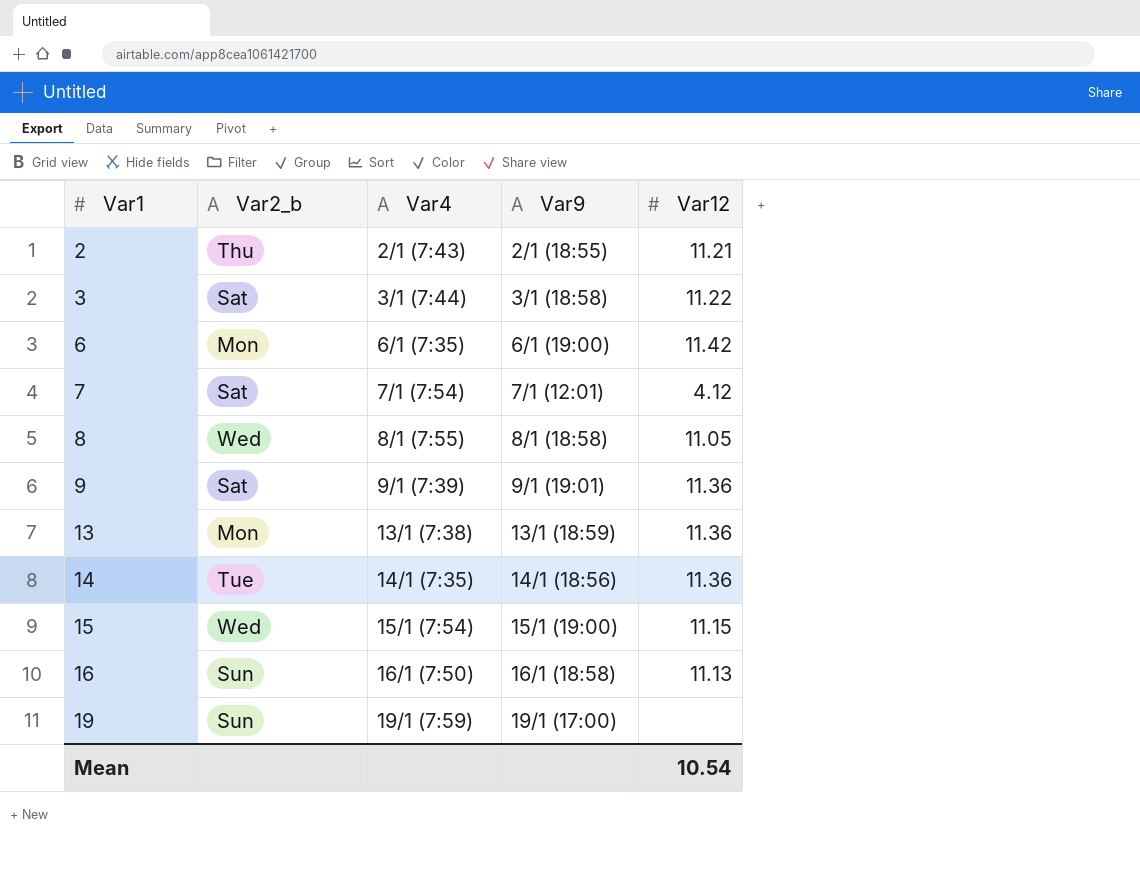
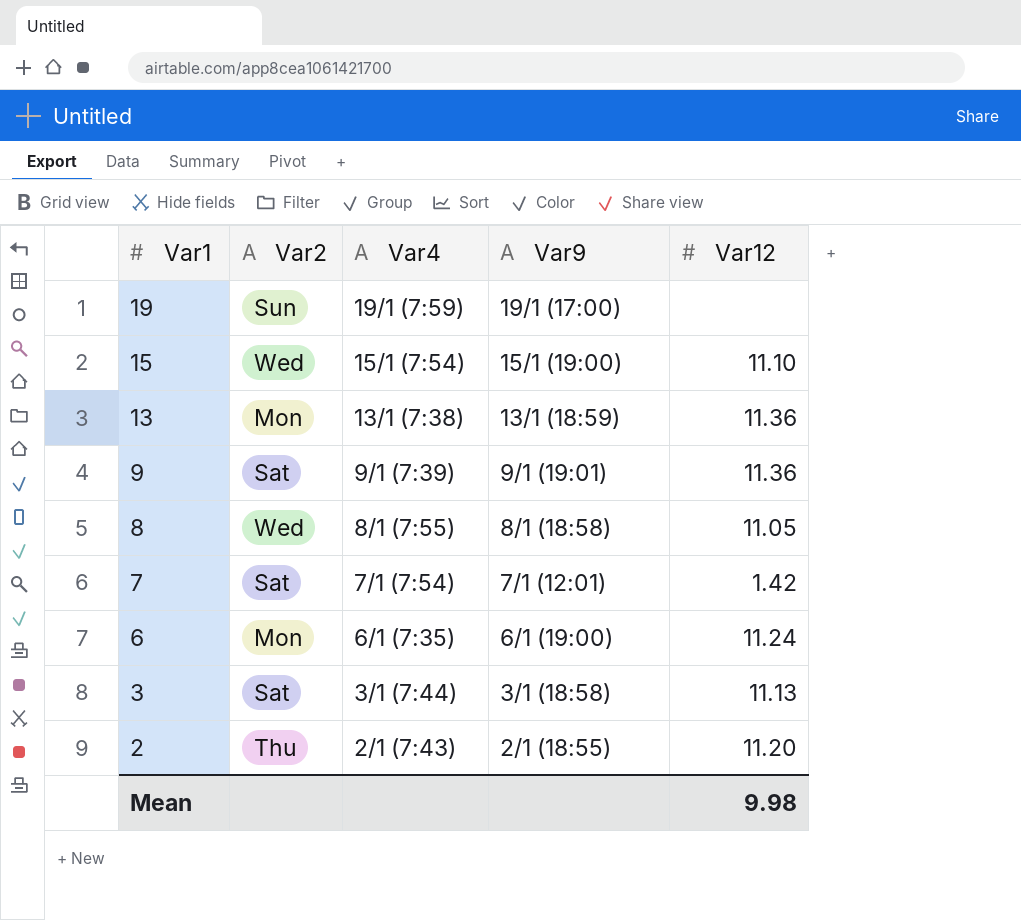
row order: Var1 ascending -> Var1 descending
column name: Var2_b -> Var2
row 14: Tue | 14/1 (7:35) | 14/1 (18:56) | 11.36 -> none
row 16: Sun | 16/1 (7:50) | 16/1 (18:58) | 11.13 -> none
15 | Var12: 11.15 -> 11.10
7 | Var12: 4.12 -> 1.42
6 | Var12: 11.42 -> 11.24
3 | Var12: 11.22 -> 11.13
2 | Var12: 11.21 -> 11.20
Mean | Var12: 10.54 -> 9.98

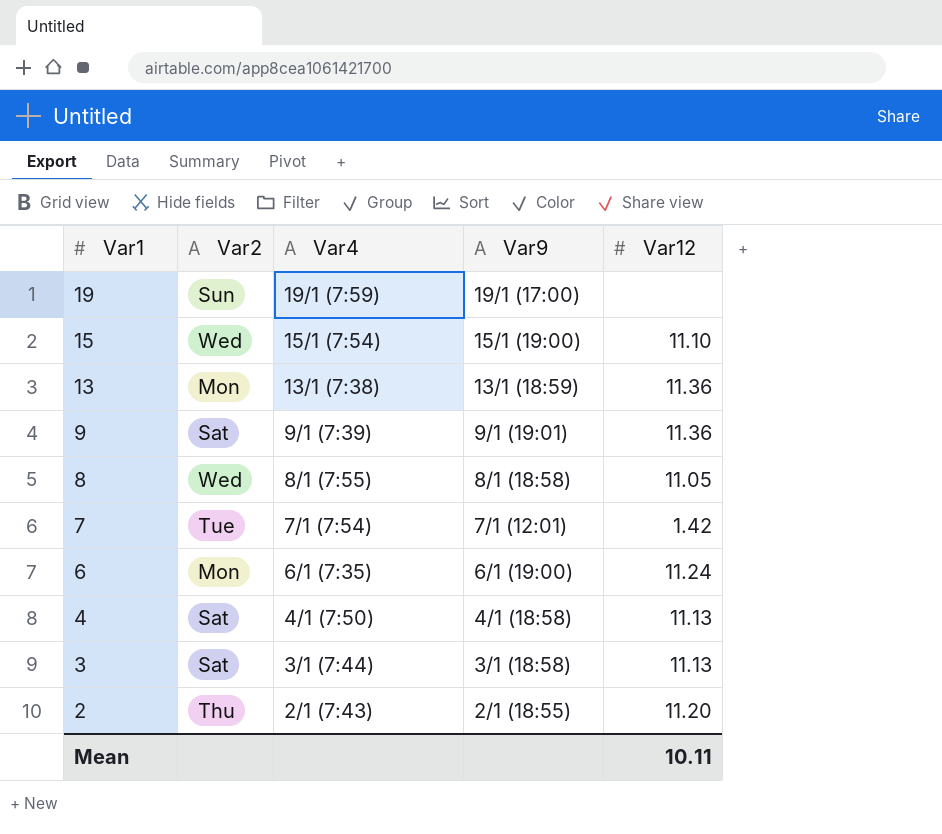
7 | Var2: Sat -> Tue
row 4: none -> Sat | 4/1 (7:50) | 4/1 (18:58) | 11.13
Mean | Var12: 9.98 -> 10.11

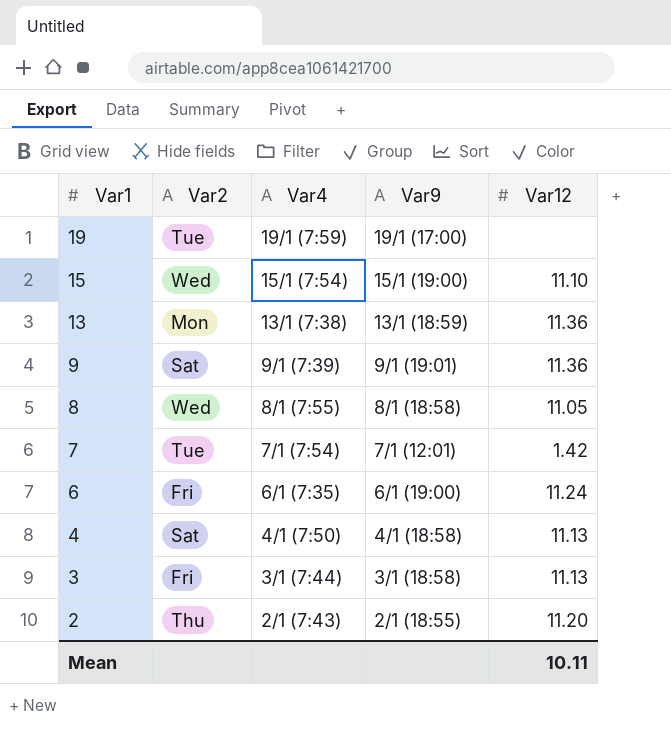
19 | Var2: Sun -> Tue
6 | Var2: Mon -> Fri
3 | Var2: Sat -> Fri

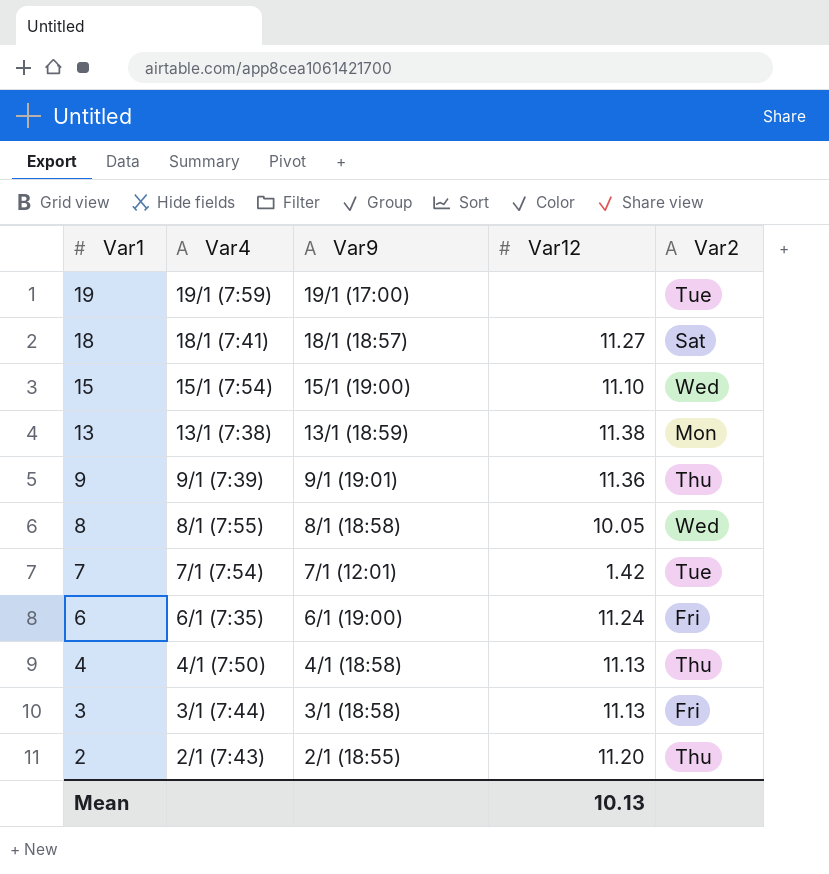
column Var2 | position: 2 -> 5
row 18: none -> 18/1 (7:41) | 18/1 (18:57) | 11.27 | Sat
13 | Var12: 11.36 -> 11.38
9 | Var2: Sat -> Thu
8 | Var12: 11.05 -> 10.05
4 | Var2: Sat -> Thu
Mean | Var12: 10.11 -> 10.13

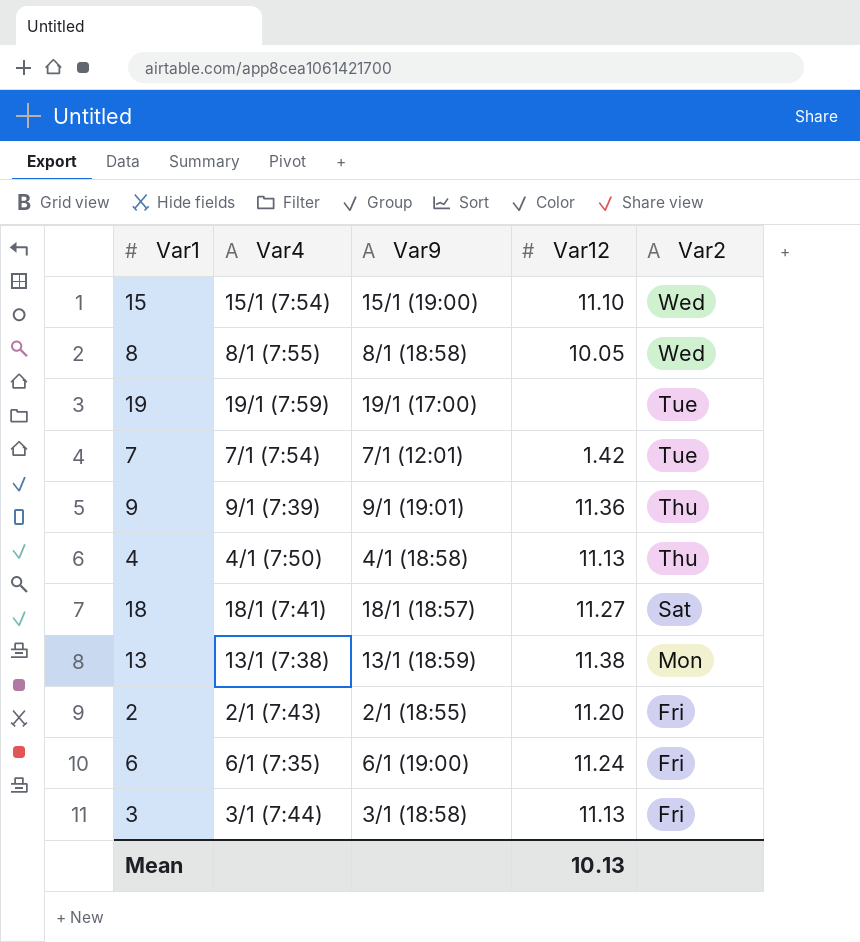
row order: Var1 descending -> Var2 descending
2 | Var2: Thu -> Fri

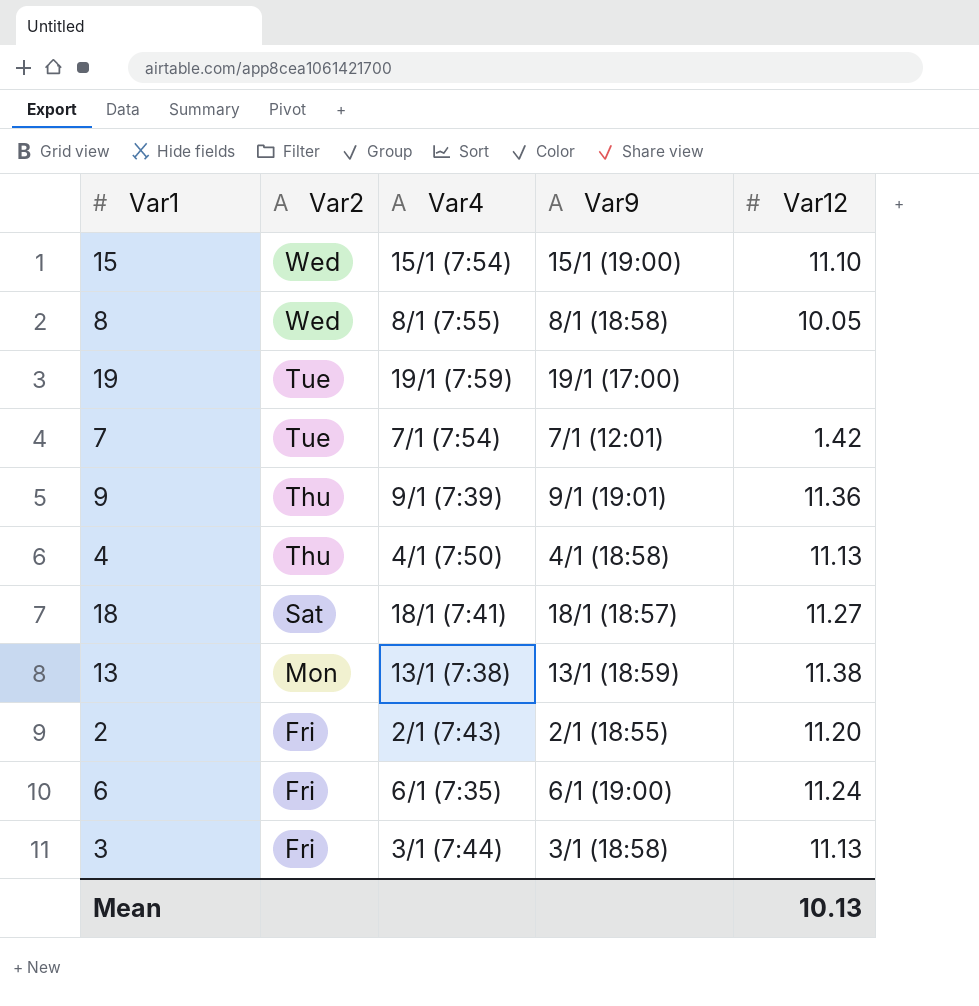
column Var2 | position: 5 -> 2

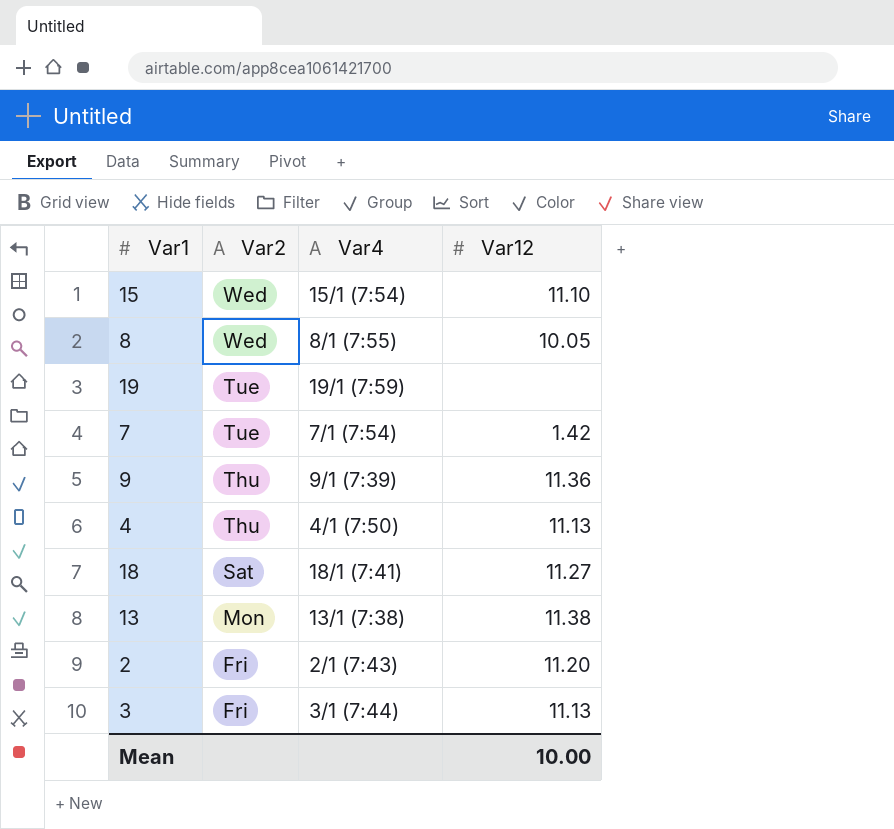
column Var9 | position: 4 -> none
row 6: Fri | 6/1 (7:35) | 6/1 (19:00) | 11.24 -> none
Mean | Var12: 10.13 -> 10.00

